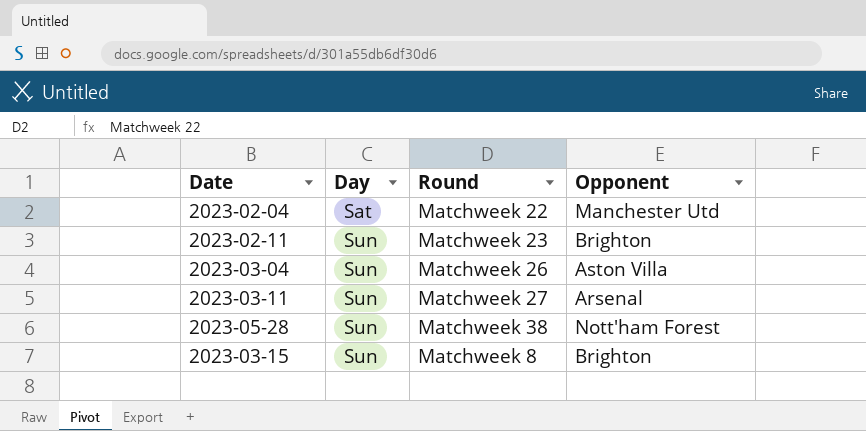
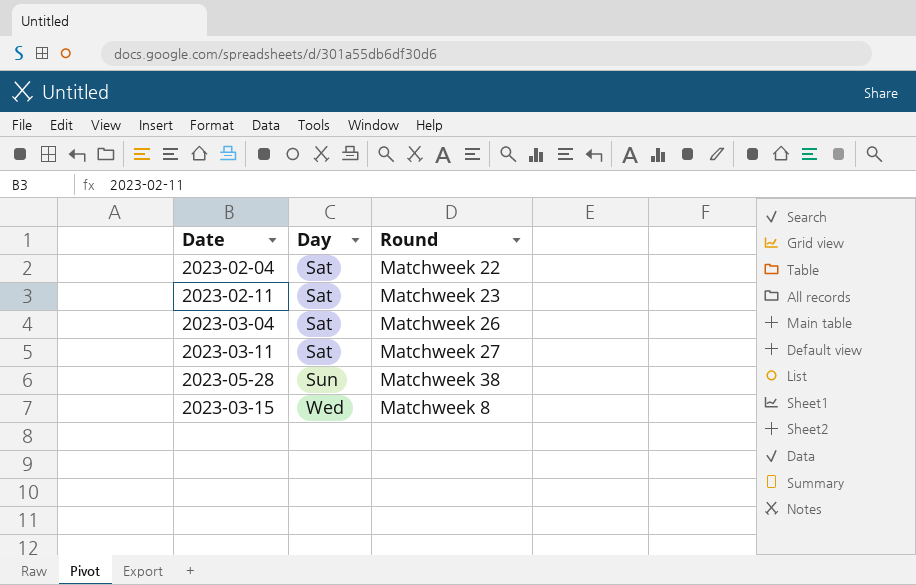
column Opponent | position: 4 -> none
2023-02-11 | Day: Sun -> Sat
2023-03-04 | Day: Sun -> Sat
2023-03-11 | Day: Sun -> Sat
2023-03-15 | Day: Sun -> Wed

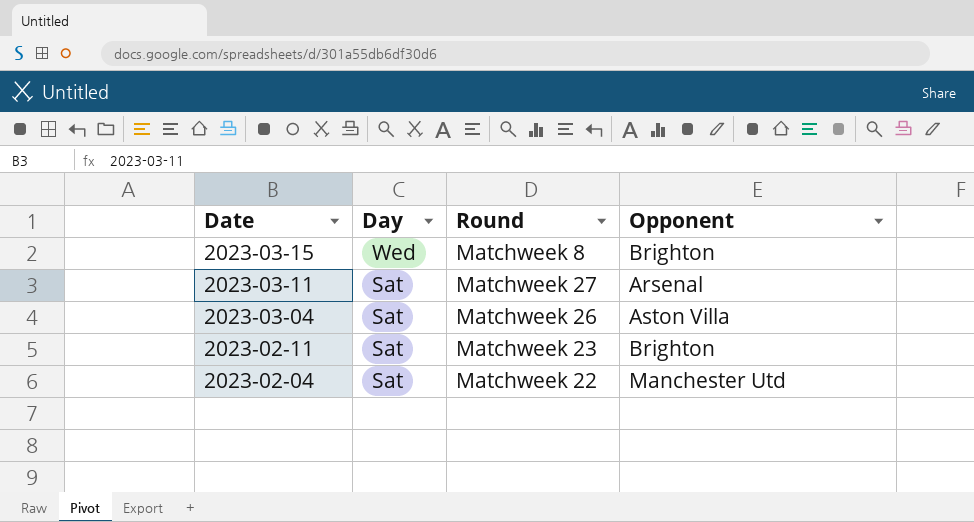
row order: Day ascending -> Date descending
column Opponent | position: none -> 4
row 2023-05-28: Sun | Matchweek 38 -> none

